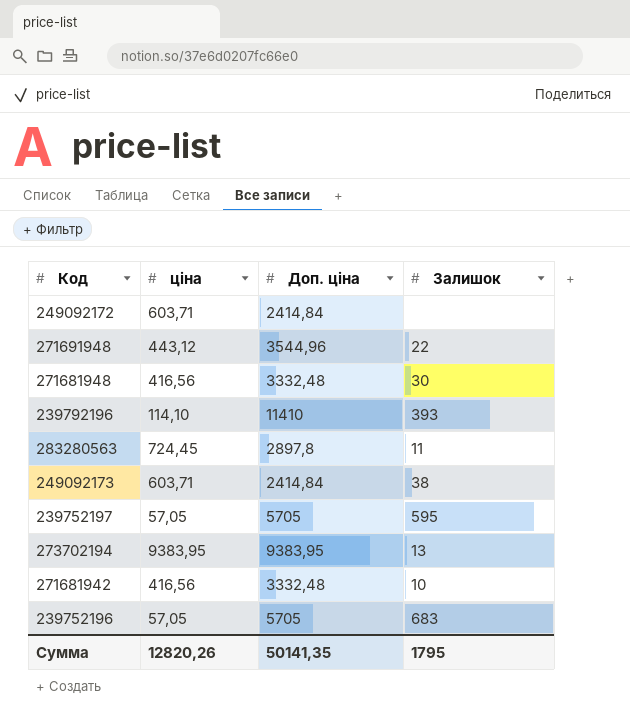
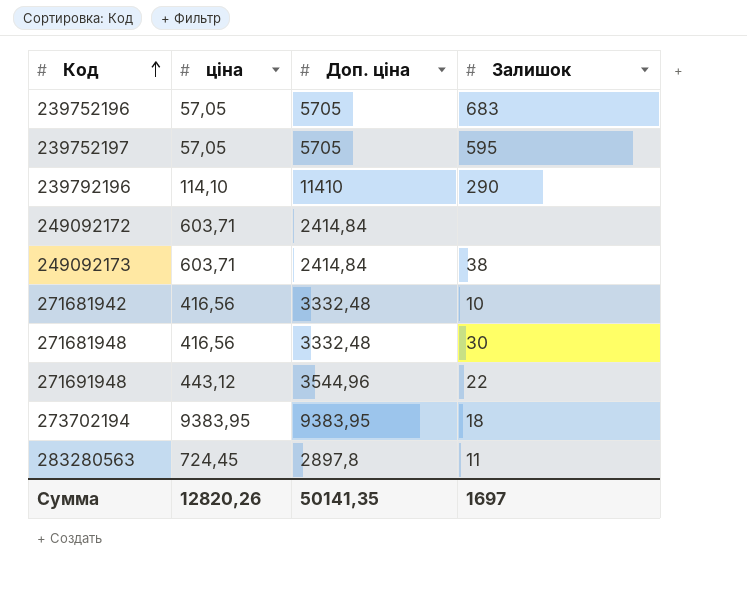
row order: none -> Код ascending
239792196 | Залишок: 393 -> 290
273702194 | Залишок: 13 -> 18
Сумма | Залишок: 1795 -> 1697

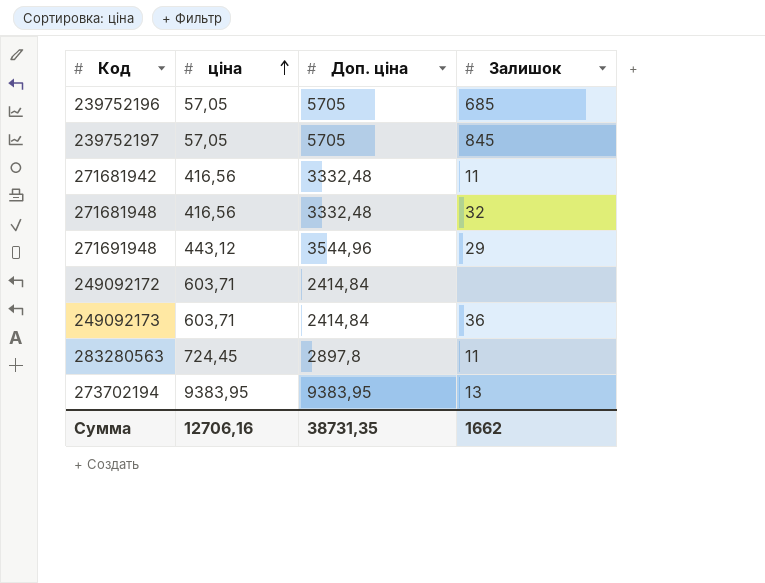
row order: Код ascending -> ціна ascending
row 239792196: 114,10 | 11410 | 290 -> none
239752196 | Залишок: 683 -> 685
239752197 | Залишок: 595 -> 845
271681942 | Залишок: 10 -> 11
271681948 | Залишок: 30 -> 32
271691948 | Залишок: 22 -> 29
249092173 | Залишок: 38 -> 36
273702194 | Залишок: 18 -> 13
Сумма | ціна: 12820,26 -> 12706,16
Сумма | Доп. ціна: 50141,35 -> 38731,35
Сумма | Залишок: 1697 -> 1662

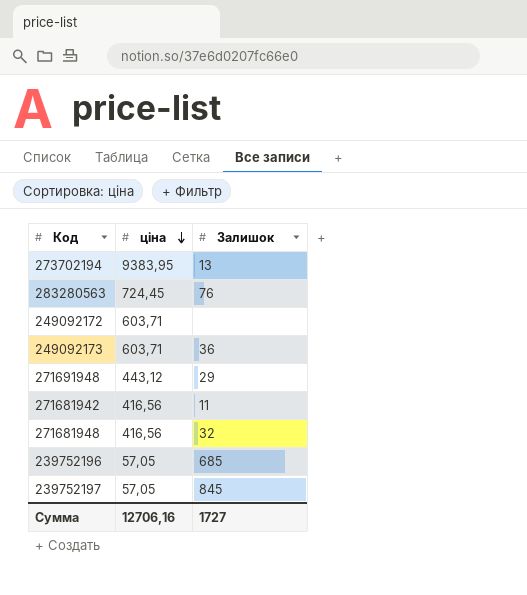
row order: ціна ascending -> ціна descending
column Доп. ціна | position: 3 -> none
283280563 | Залишок: 11 -> 76
Сумма | Залишок: 1662 -> 1727

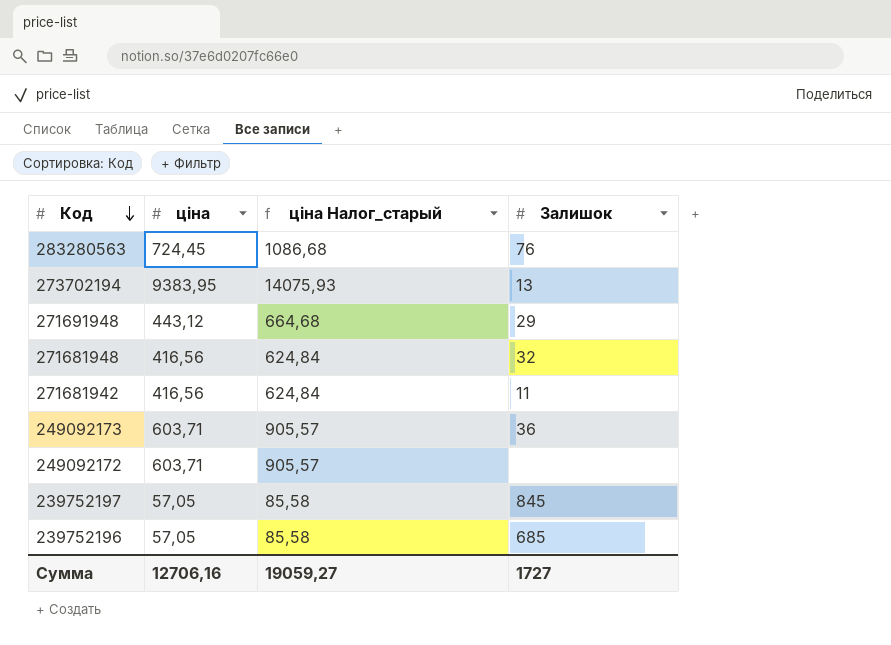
row order: ціна descending -> Код descending
column ціна Налог_старый | formula: none -> [ціна] * 1,5

